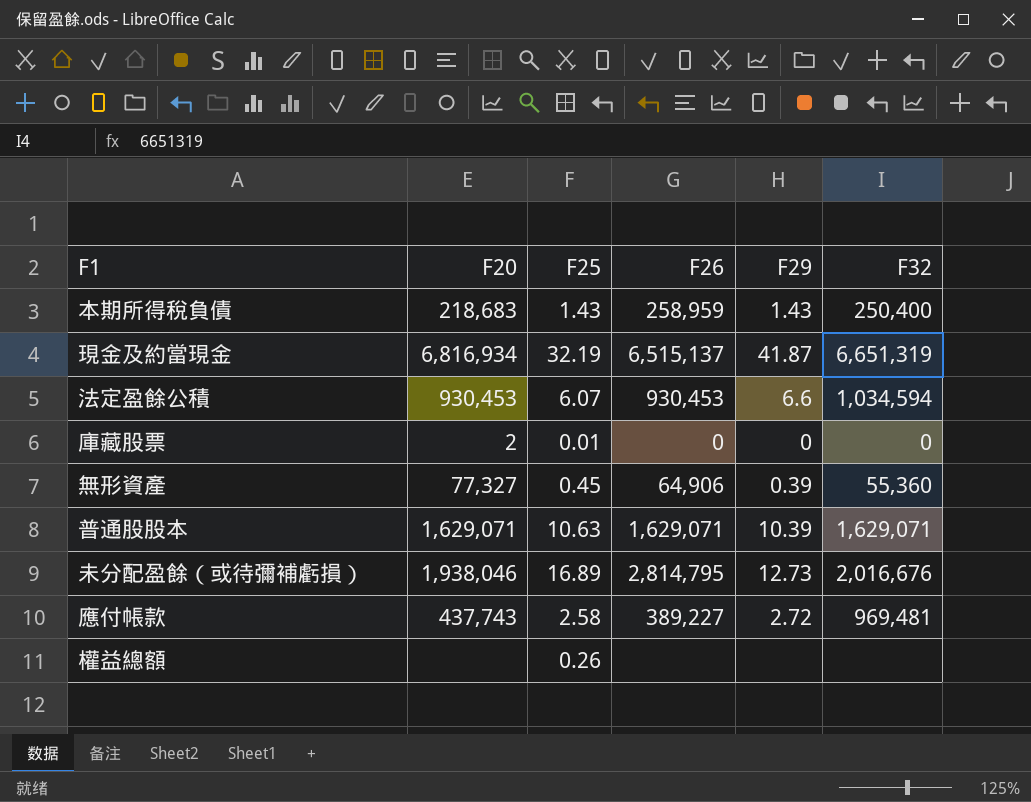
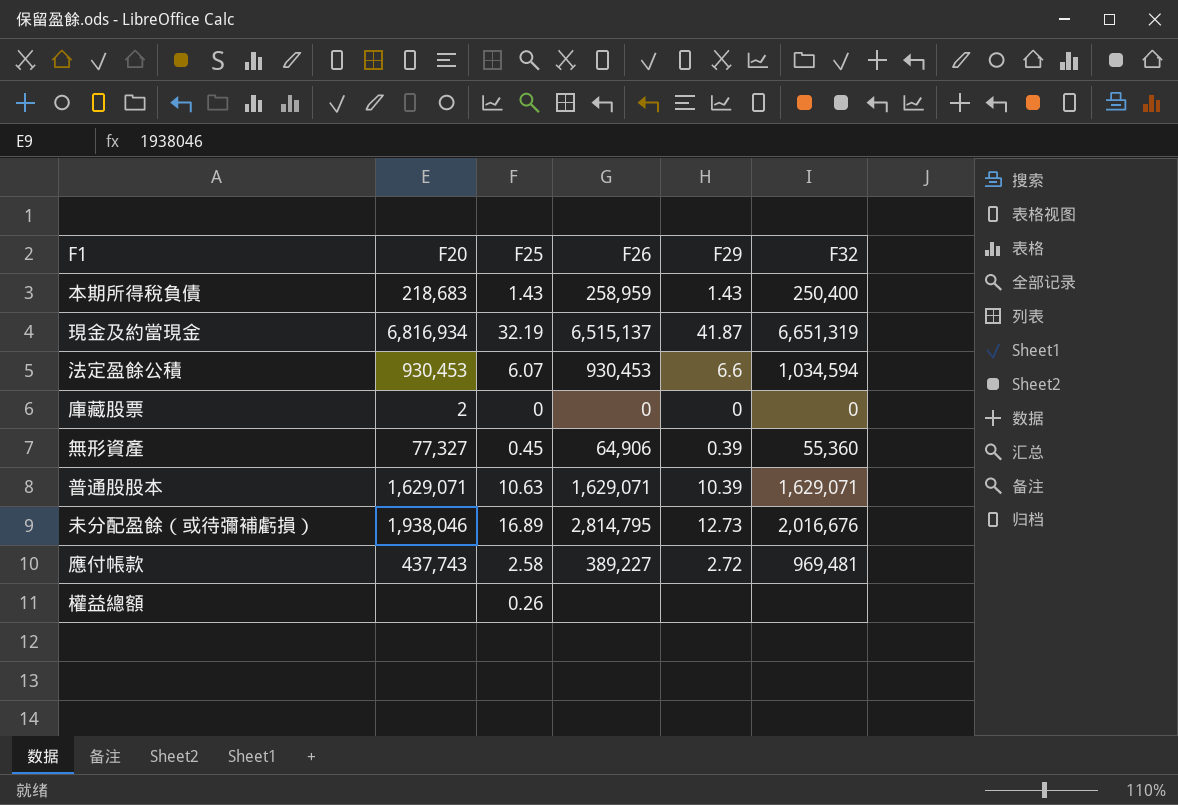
庫藏股票 | F25: 0.01 -> 0

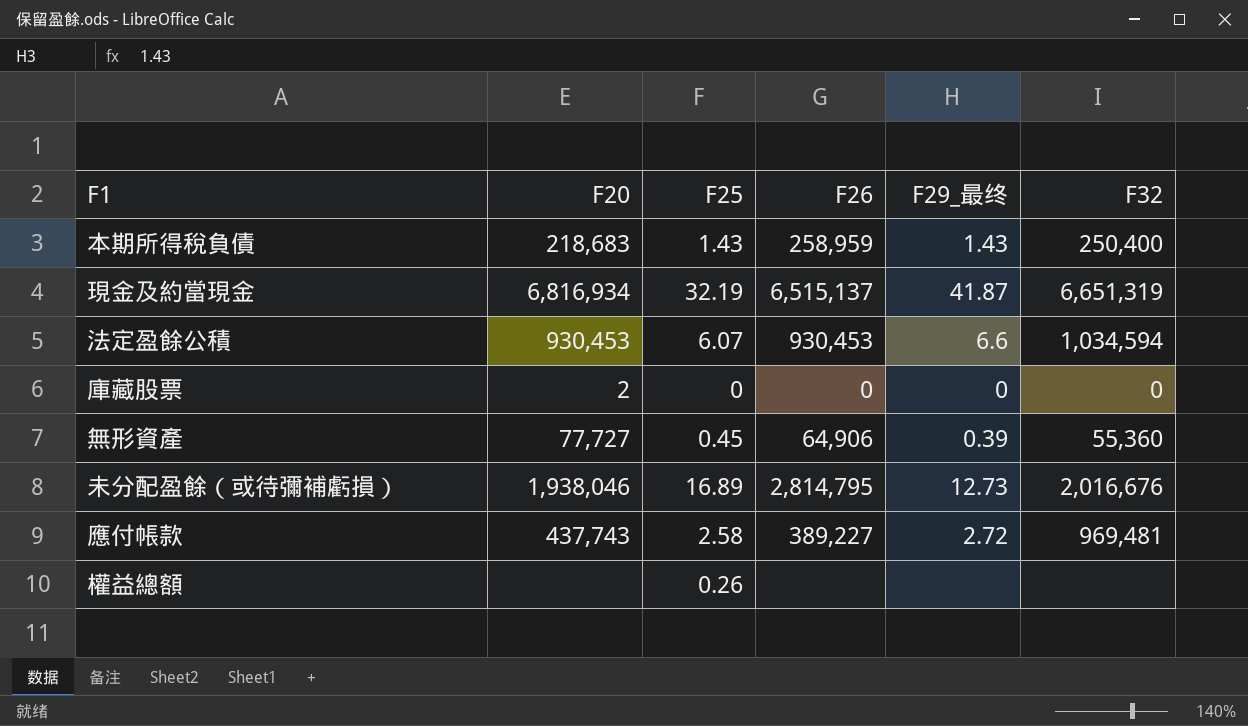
column name: F29 -> F29_最终
row 普通股股本: 1,629,071 | 10.63 | 1,629,071 | 10.39 | 1,629,071 -> none
無形資產 | F20: 77,327 -> 77,727

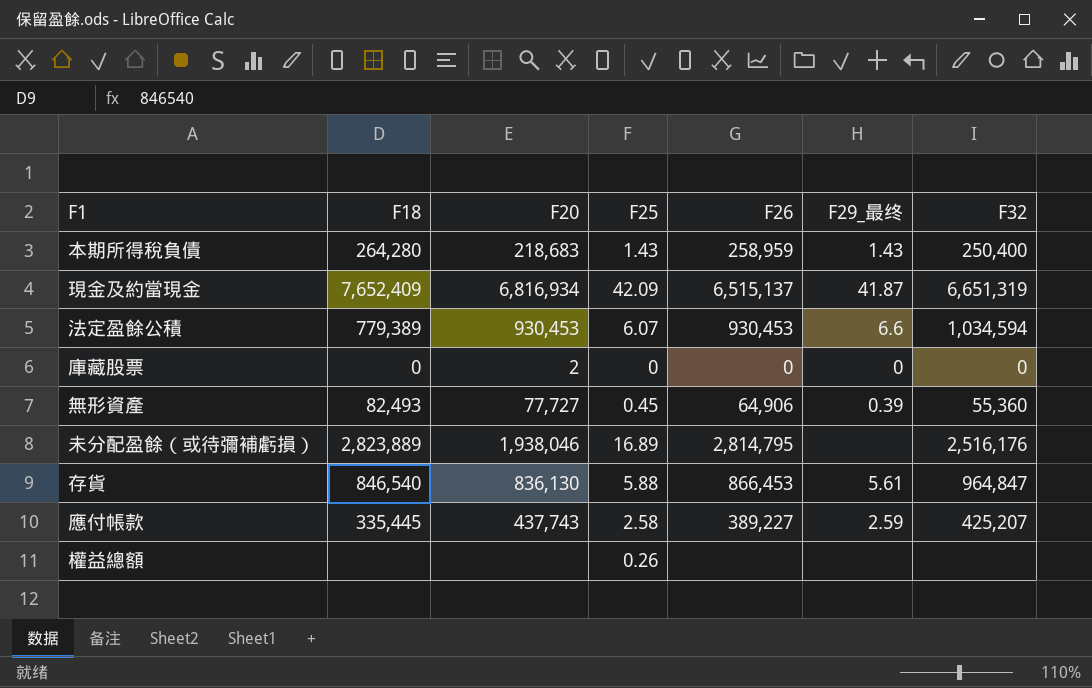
column F18 | position: none -> 2
現金及約當現金 | F25: 32.19 -> 42.09
未分配盈餘（或待彌補虧損） | F29_最终: 12.73 -> none
未分配盈餘（或待彌補虧損） | F32: 2,016,676 -> 2,516,176
row 存貨: none -> 846,540 | 836,130 | 5.88 | 866,453 | 5.61 | 964,847
應付帳款 | F29_最终: 2.72 -> 2.59
應付帳款 | F32: 969,481 -> 425,207

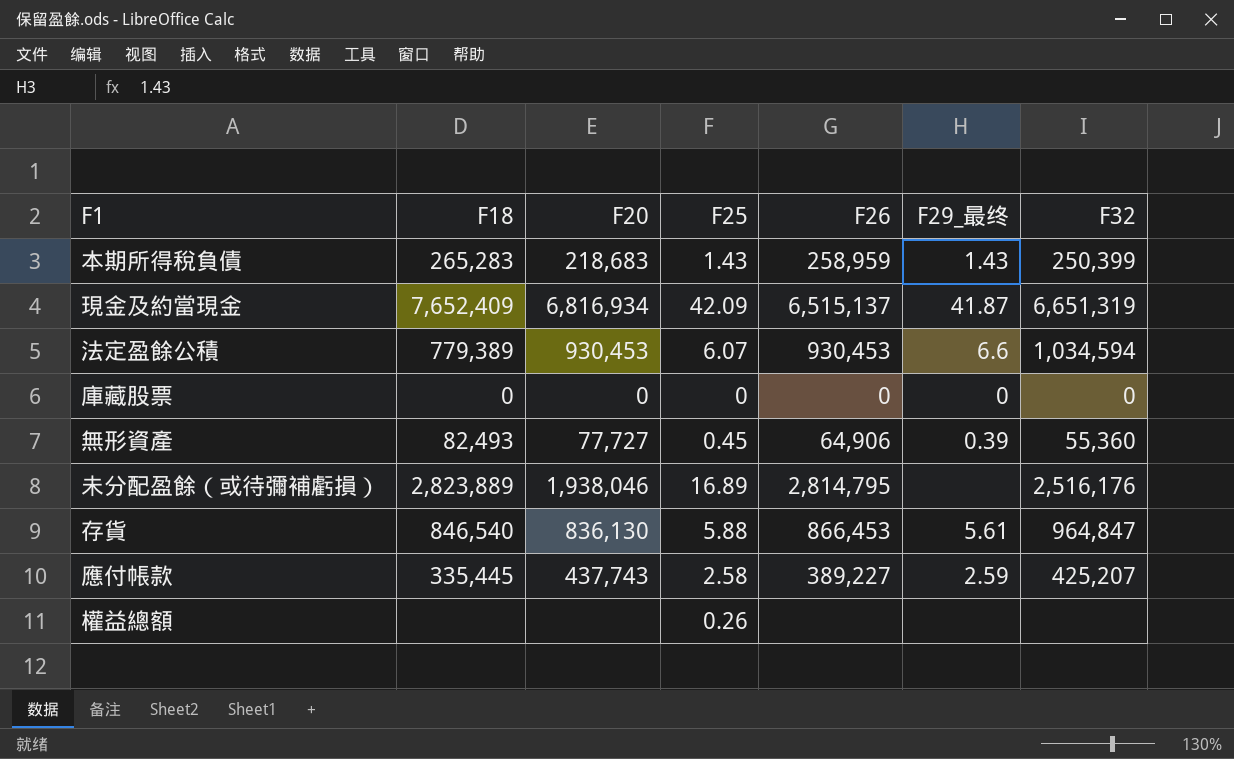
本期所得稅負債 | F18: 264,280 -> 265,283
本期所得稅負債 | F32: 250,400 -> 250,399
庫藏股票 | F20: 2 -> 0

